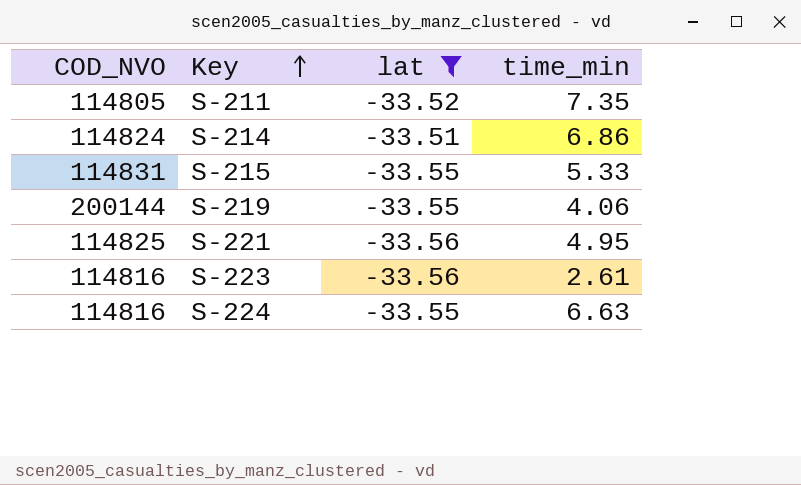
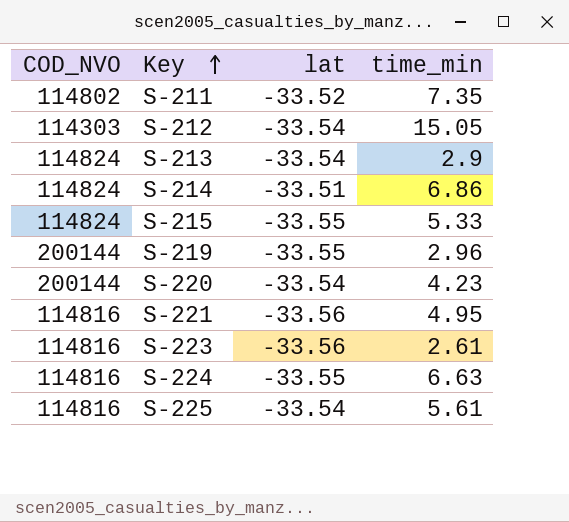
filter: lat != -33.54 -> none
S-211 | COD_NVO: 114805 -> 114802
S-215 | COD_NVO: 114831 -> 114824
S-219 | time_min: 4.06 -> 2.96
S-221 | COD_NVO: 114825 -> 114816

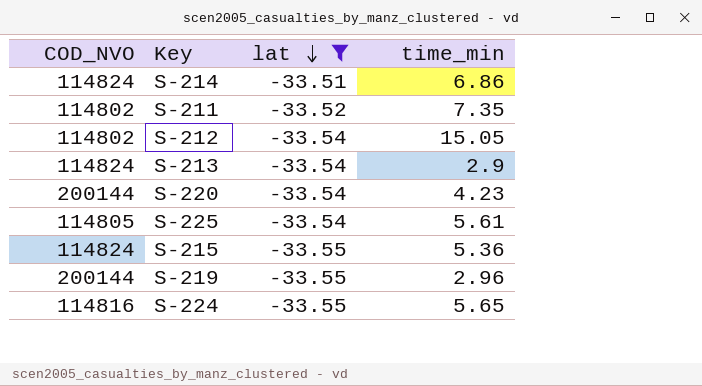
filter: none -> lat != -33.56
row order: Key ascending -> lat descending
S-212 | COD_NVO: 114303 -> 114802
S-225 | COD_NVO: 114816 -> 114805
S-215 | time_min: 5.33 -> 5.36
S-224 | time_min: 6.63 -> 5.65

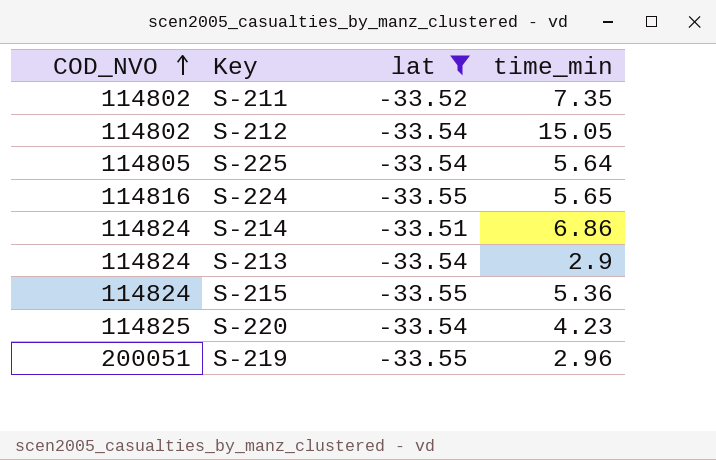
row order: lat descending -> COD_NVO ascending
S-225 | time_min: 5.61 -> 5.64
S-220 | COD_NVO: 200144 -> 114825
S-219 | COD_NVO: 200144 -> 200051

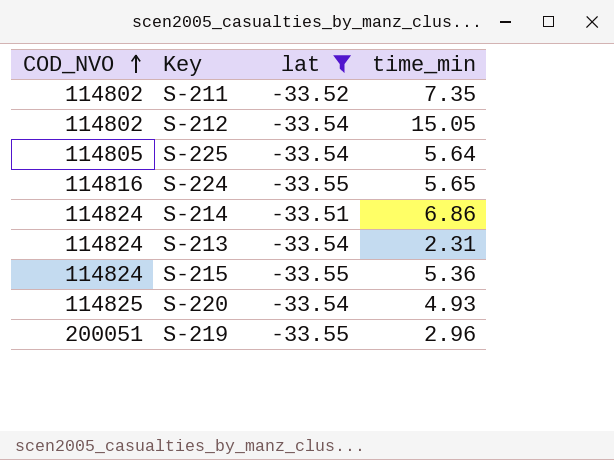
S-213 | time_min: 2.9 -> 2.31
S-220 | time_min: 4.23 -> 4.93

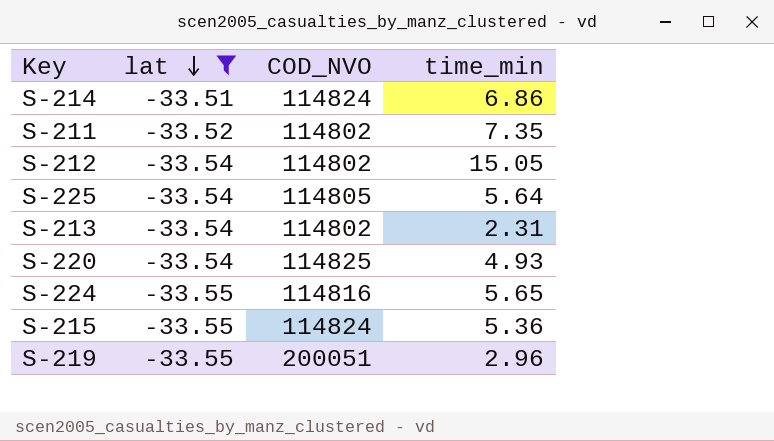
row order: COD_NVO ascending -> lat descending
column COD_NVO | position: 1 -> 3
S-213 | COD_NVO: 114824 -> 114802

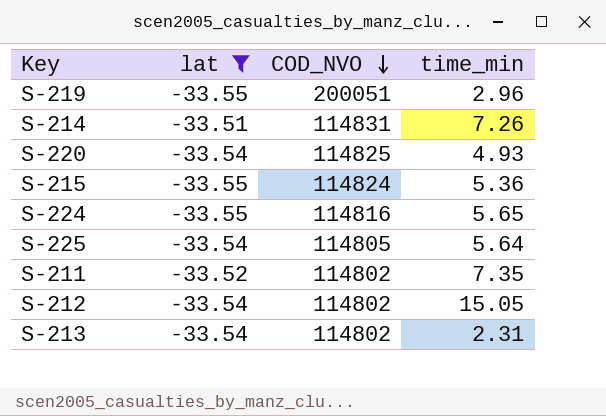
row order: lat descending -> COD_NVO descending
S-214 | COD_NVO: 114824 -> 114831
S-214 | time_min: 6.86 -> 7.26

